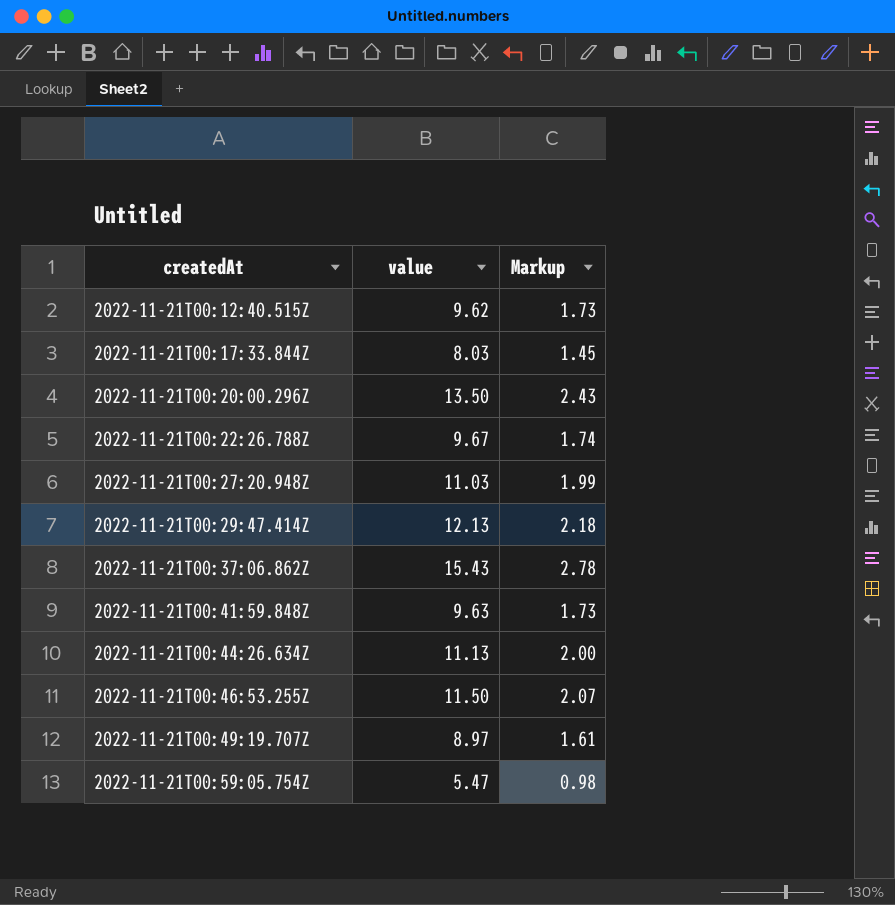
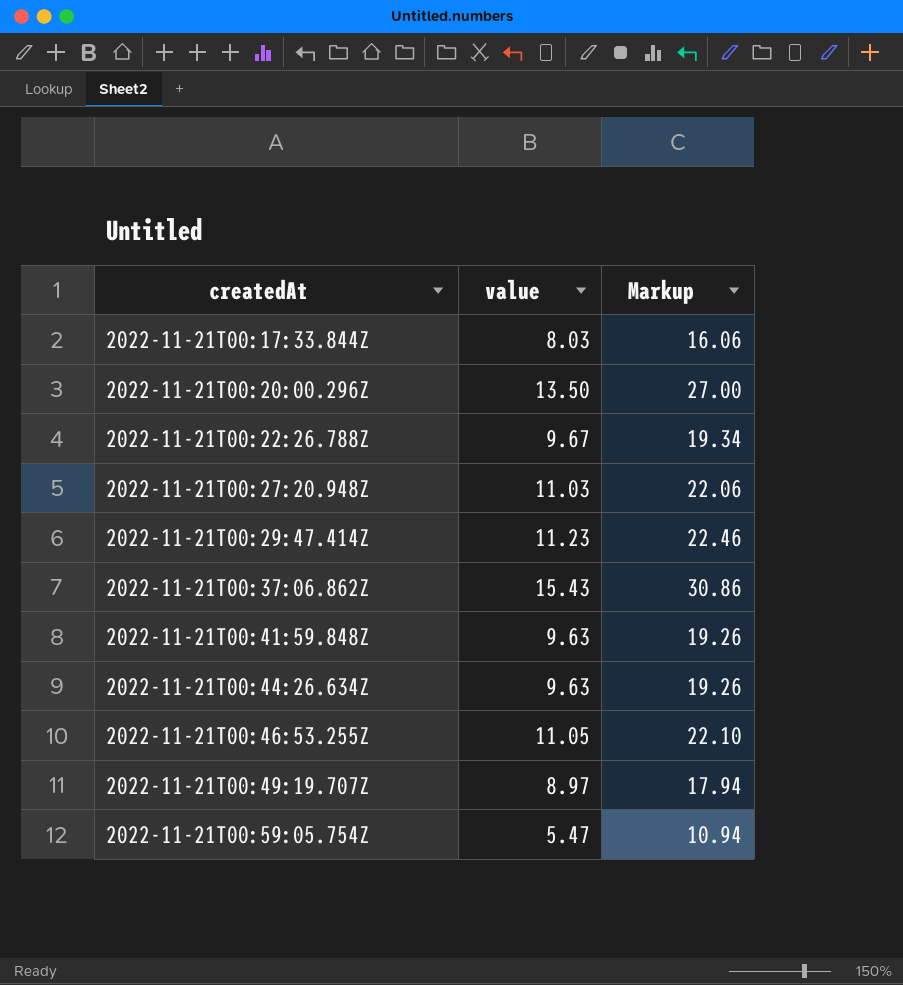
column Markup | formula: [value] * 0.18 -> [value] * 2
row 2022-11-21T00:12:40.515Z: 9.62 | 1.73 -> none
2022-11-21T00:29:47.414Z | value: 12.13 -> 11.23
2022-11-21T00:44:26.634Z | value: 11.13 -> 9.63
2022-11-21T00:46:53.255Z | value: 11.50 -> 11.05

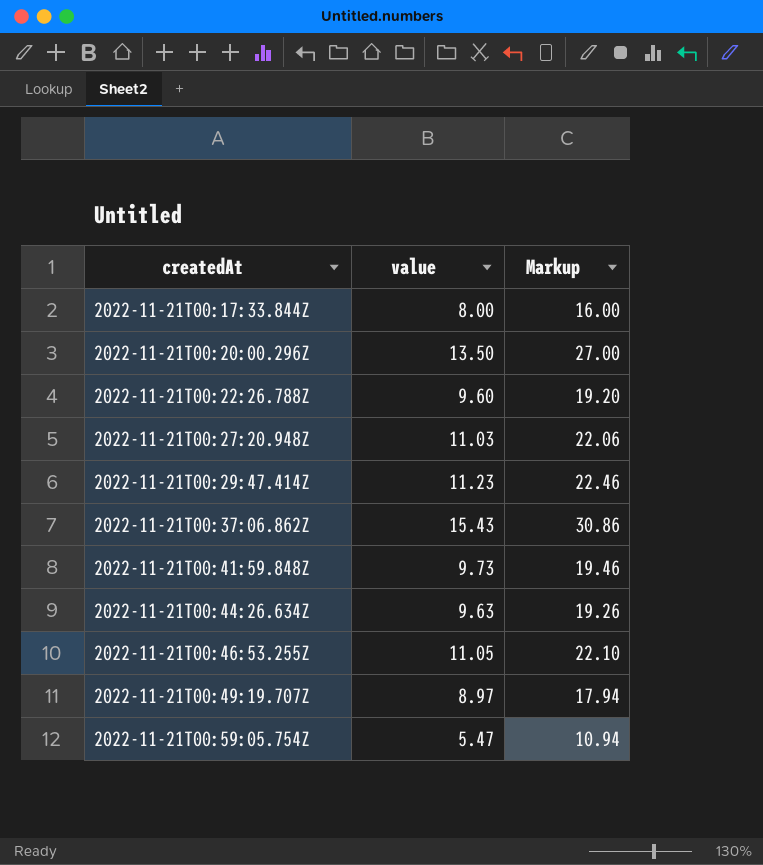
2022-11-21T00:17:33.844Z | value: 8.03 -> 8.00
2022-11-21T00:17:33.844Z | Markup: 16.06 -> 16.00
2022-11-21T00:22:26.788Z | value: 9.67 -> 9.60
2022-11-21T00:22:26.788Z | Markup: 19.34 -> 19.20
2022-11-21T00:41:59.848Z | value: 9.63 -> 9.73
2022-11-21T00:41:59.848Z | Markup: 19.26 -> 19.46

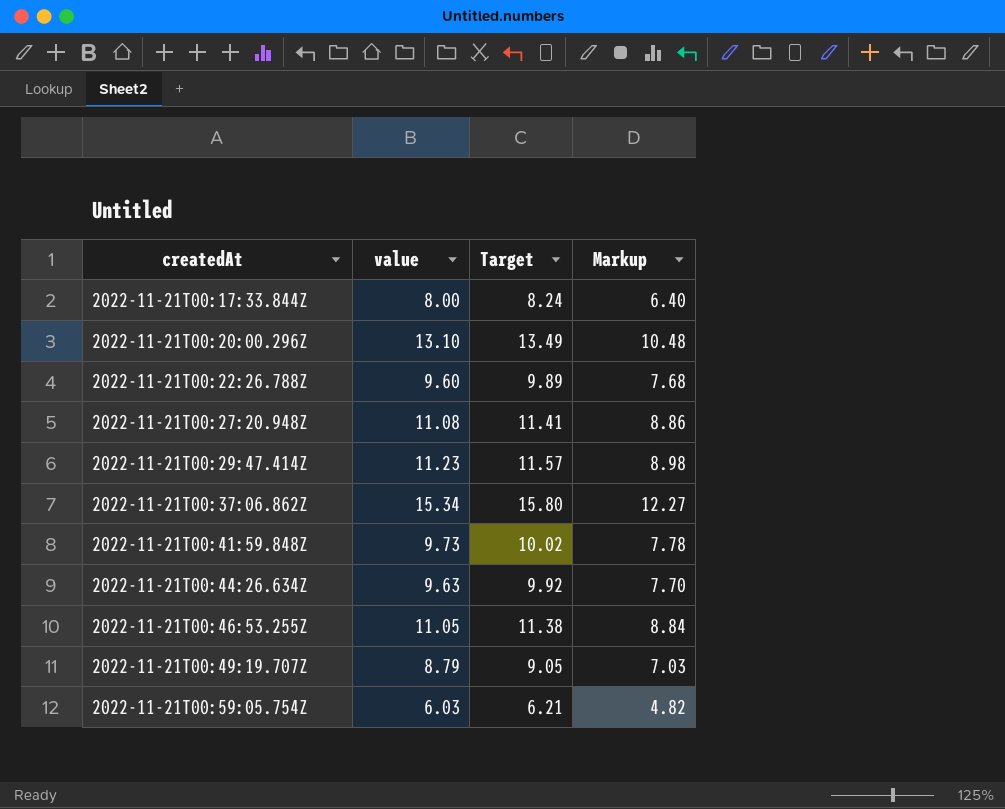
column Target | formula: none -> [value] * 1.03
column Markup | formula: [value] * 2 -> [value] * 0.8
2022-11-21T00:20:00.296Z | value: 13.50 -> 13.10
2022-11-21T00:27:20.948Z | value: 11.03 -> 11.08
2022-11-21T00:37:06.862Z | value: 15.43 -> 15.34
2022-11-21T00:49:19.707Z | value: 8.97 -> 8.79
2022-11-21T00:59:05.754Z | value: 5.47 -> 6.03

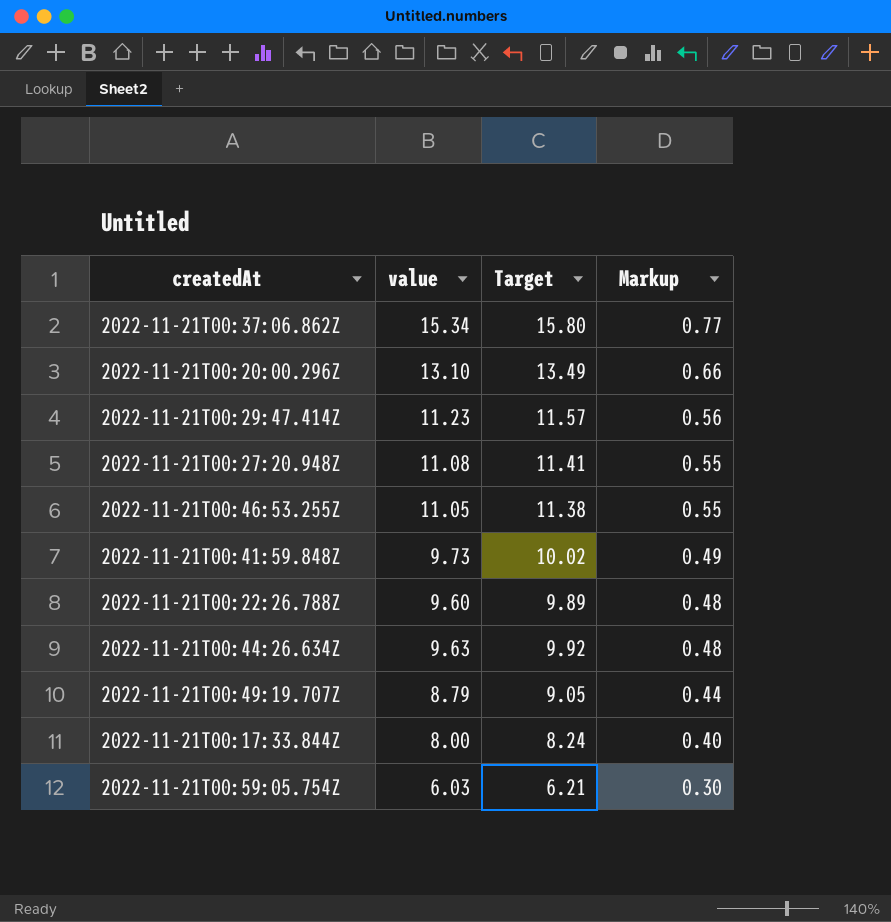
row order: createdAt ascending -> Markup descending
column Markup | formula: [value] * 0.8 -> [value] * 0.05

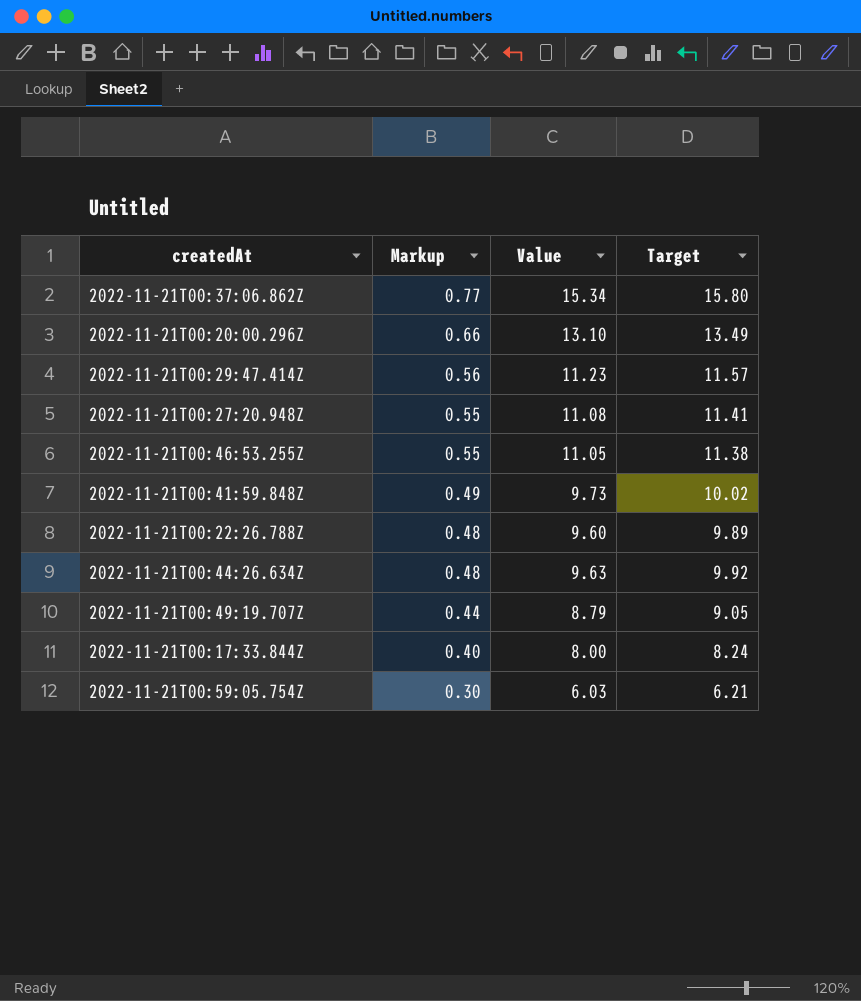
column Markup | position: 4 -> 2
column name: value -> Value

